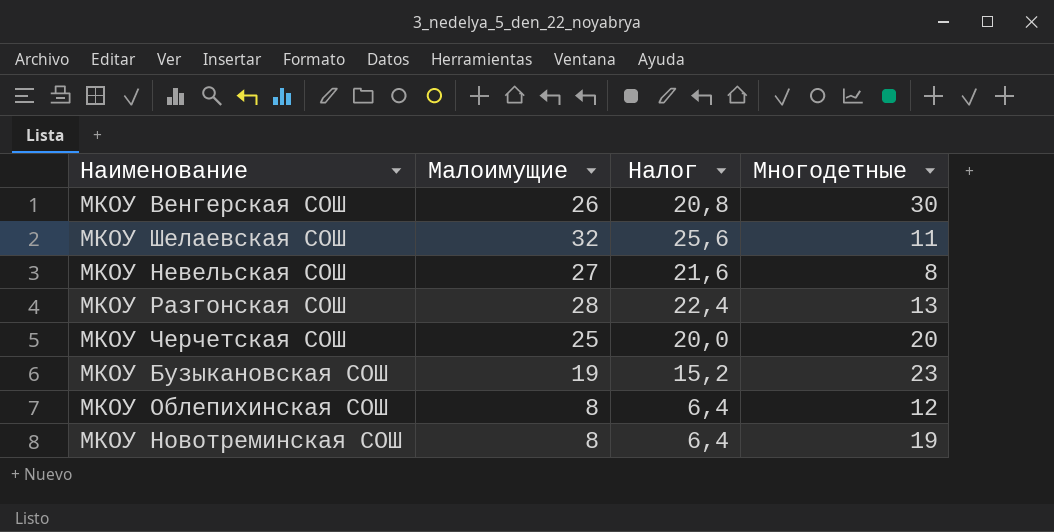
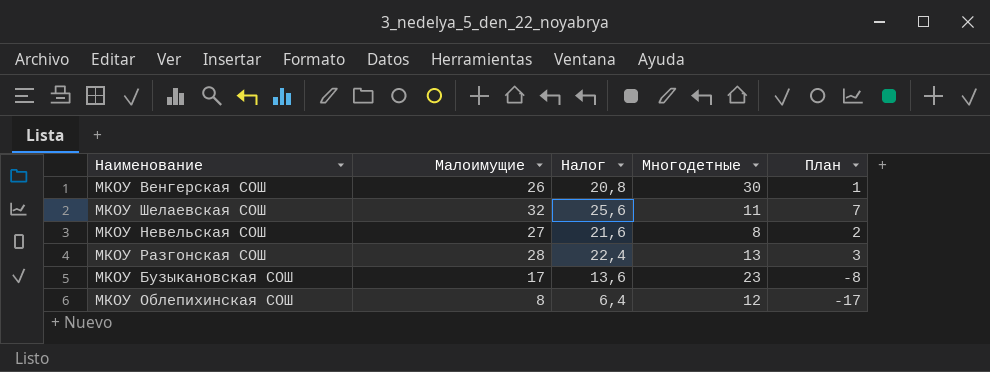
column План | formula: none -> [Малоимущие] - 25
row МКОУ Черчетская СОШ: 25 | 20,0 | 20 -> none
row МКОУ Новотреминская СОШ: 8 | 6,4 | 19 -> none
МКОУ Бузыкановская СОШ | Малоимущие: 19 -> 17
МКОУ Бузыкановская СОШ | Налог: 15,2 -> 13,6

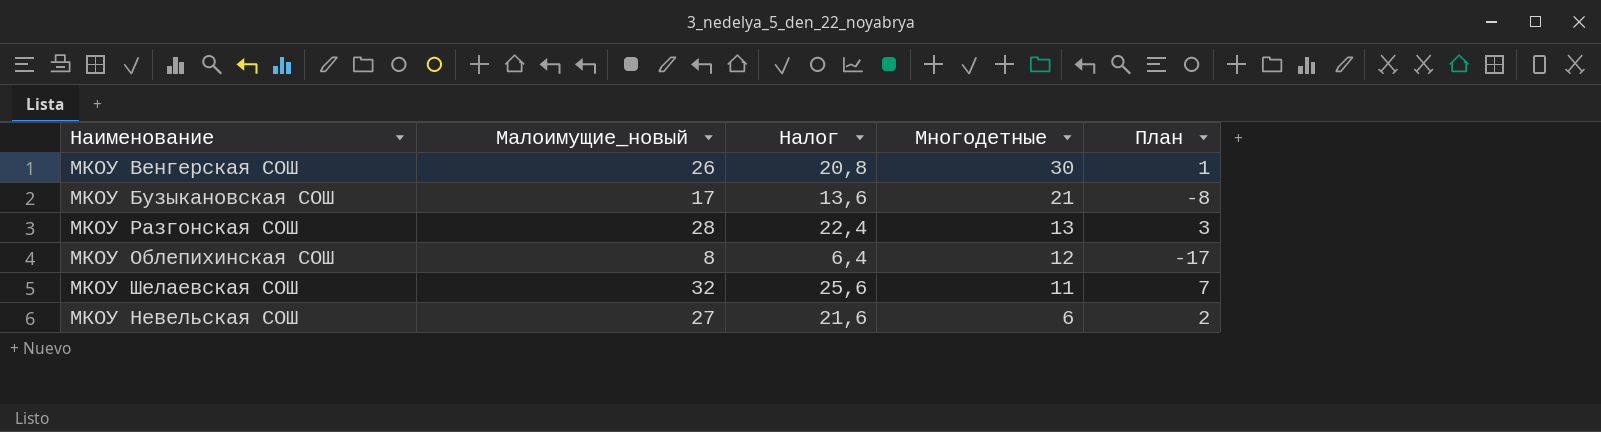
row order: none -> Многодетные descending
column name: Малоимущие -> Малоимущие_новый
МКОУ Бузыкановская СОШ | Многодетные: 23 -> 21
МКОУ Невельская СОШ | Многодетные: 8 -> 6

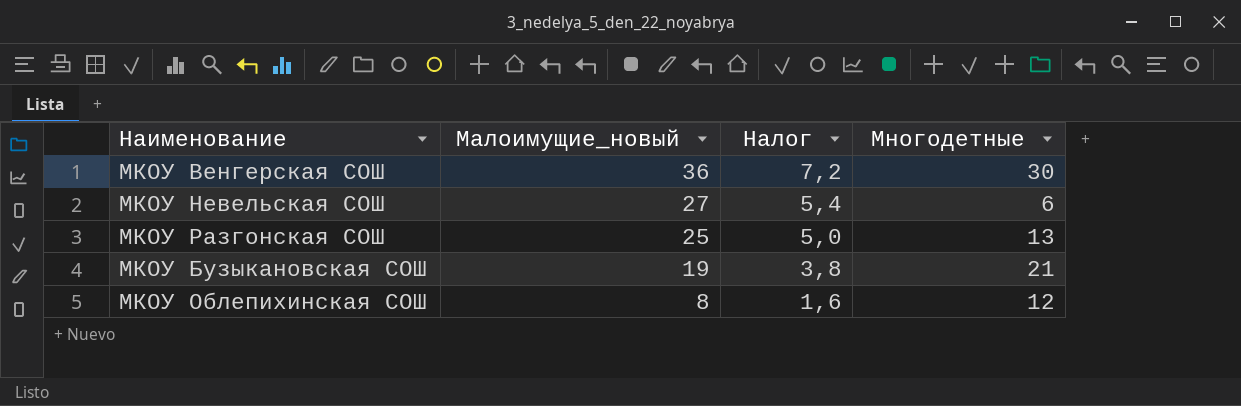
row order: Многодетные descending -> Малоимущие_новый descending
column План | formula: [Малоимущие_новый] - 25 -> none
column Налог | formula: [Малоимущие_новый] * 0,8 -> [Малоимущие_новый] * 0,2
row МКОУ Шелаевская СОШ: 32 | 25,6 | 11 | 7 -> none
МКОУ Венгерская СОШ | Малоимущие_новый: 26 -> 36
МКОУ Разгонская СОШ | Малоимущие_новый: 28 -> 25
МКОУ Бузыкановская СОШ | Малоимущие_новый: 17 -> 19

